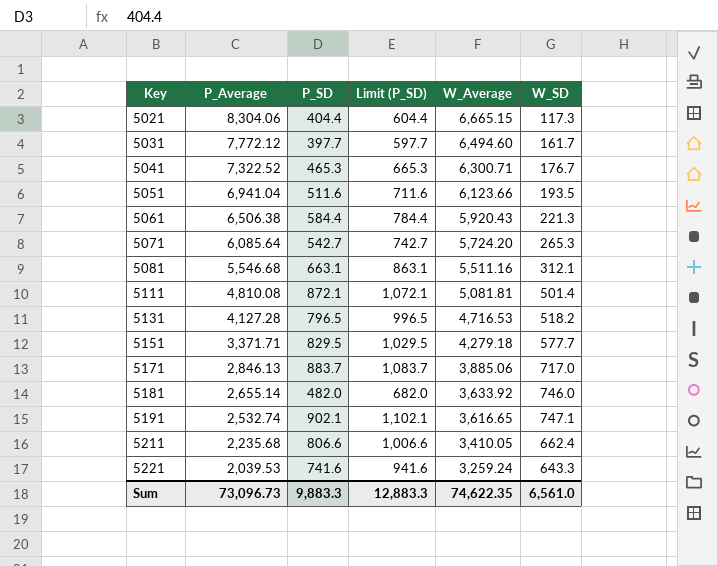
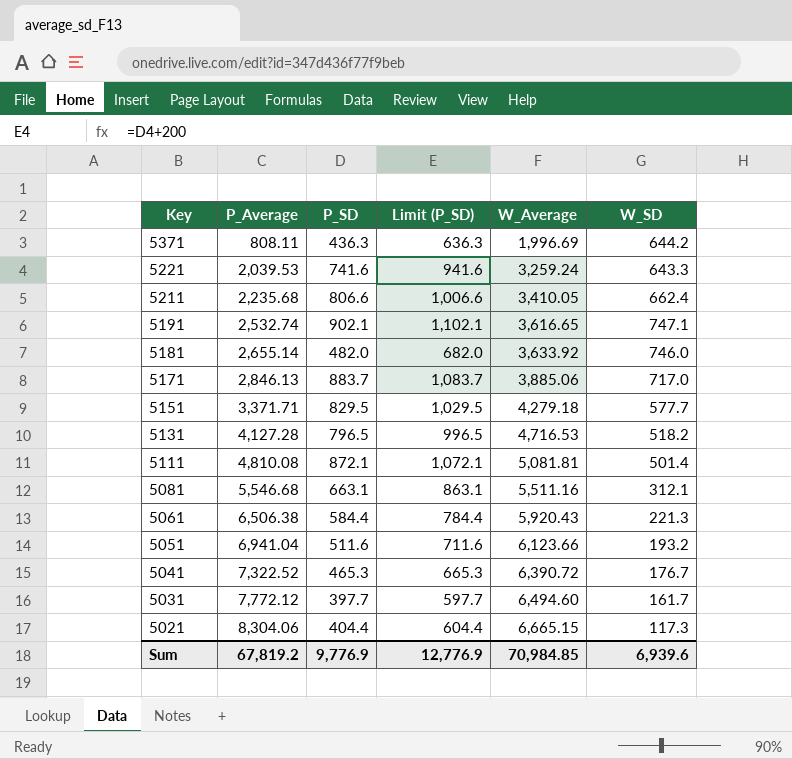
row order: Key ascending -> Key descending
row 5071: 6,085.64 | 542.7 | 742.7 | 5,724.20 | 265.3 -> none
row 5371: none -> 808.11 | 436.3 | 636.3 | 1,996.69 | 644.2
5051 | W_SD: 193.5 -> 193.2
5041 | W_Average: 6,300.71 -> 6,390.72
Sum | P_Average: 73,096.73 -> 67,819.2
Sum | P_SD: 9,883.3 -> 9,776.9
Sum | Limit (P_SD): 12,883.3 -> 12,776.9
Sum | W_Average: 74,622.35 -> 70,984.85
Sum | W_SD: 6,561.0 -> 6,939.6

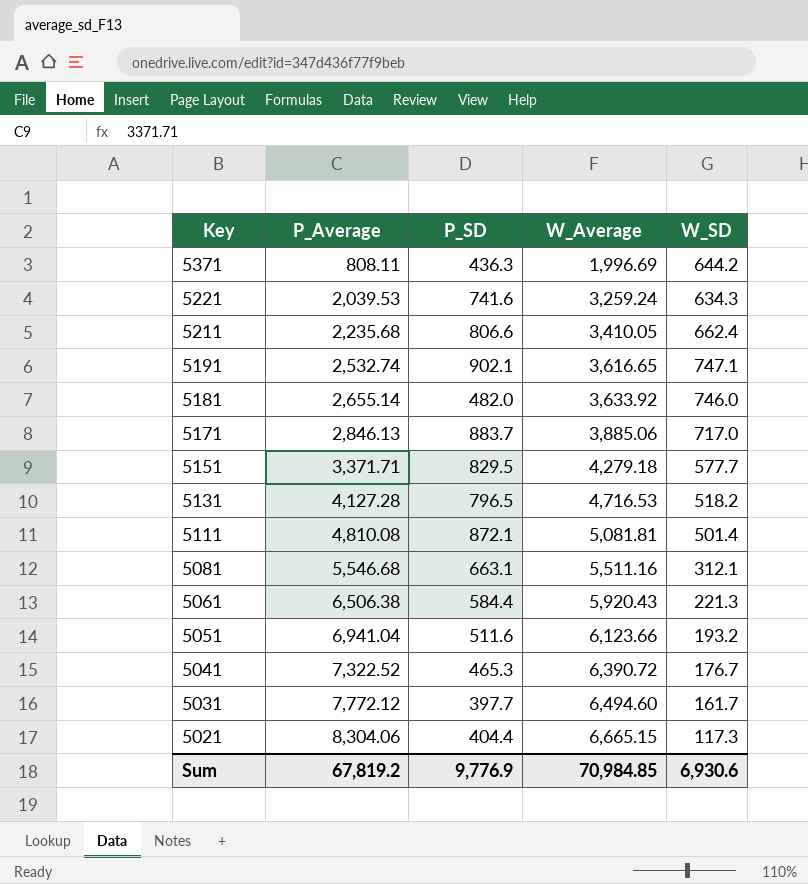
column Limit (P_SD) | formula: [P_SD] + 200 -> none
5221 | W_SD: 643.3 -> 634.3
Sum | W_SD: 6,939.6 -> 6,930.6

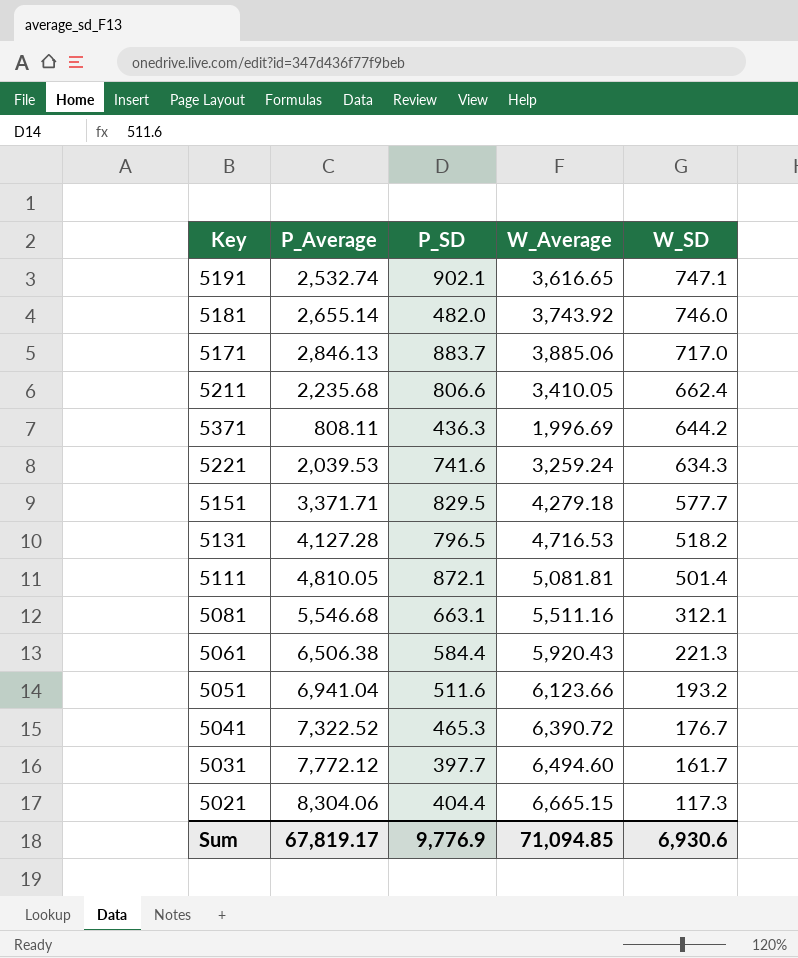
row order: Key descending -> W_SD descending
5181 | W_Average: 3,633.92 -> 3,743.92
5111 | P_Average: 4,810.08 -> 4,810.05
Sum | P_Average: 67,819.2 -> 67,819.17
Sum | W_Average: 70,984.85 -> 71,094.85

